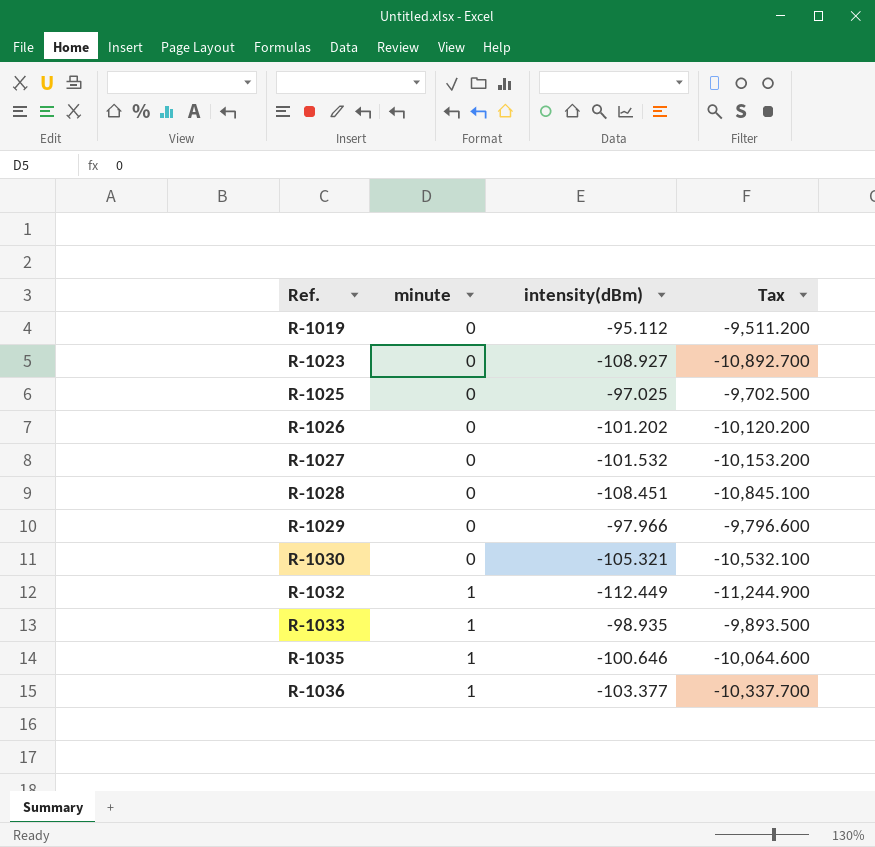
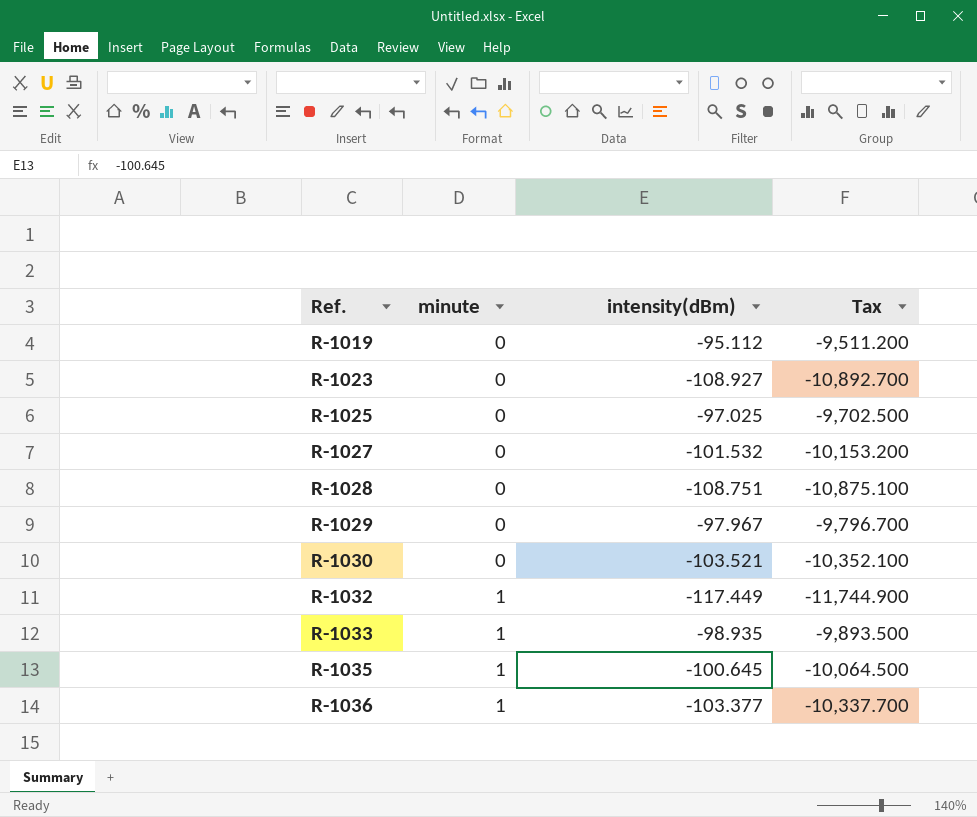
row R-1026: 0 | -101.202 | -10,120.200 -> none
R-1028 | intensity(dBm): -108.451 -> -108.751
R-1028 | Tax: -10,845.100 -> -10,875.100
R-1029 | intensity(dBm): -97.966 -> -97.967
R-1029 | Tax: -9,796.600 -> -9,796.700
R-1030 | intensity(dBm): -105.321 -> -103.521
R-1030 | Tax: -10,532.100 -> -10,352.100
R-1032 | intensity(dBm): -112.449 -> -117.449
R-1032 | Tax: -11,244.900 -> -11,744.900
R-1035 | intensity(dBm): -100.646 -> -100.645
R-1035 | Tax: -10,064.600 -> -10,064.500

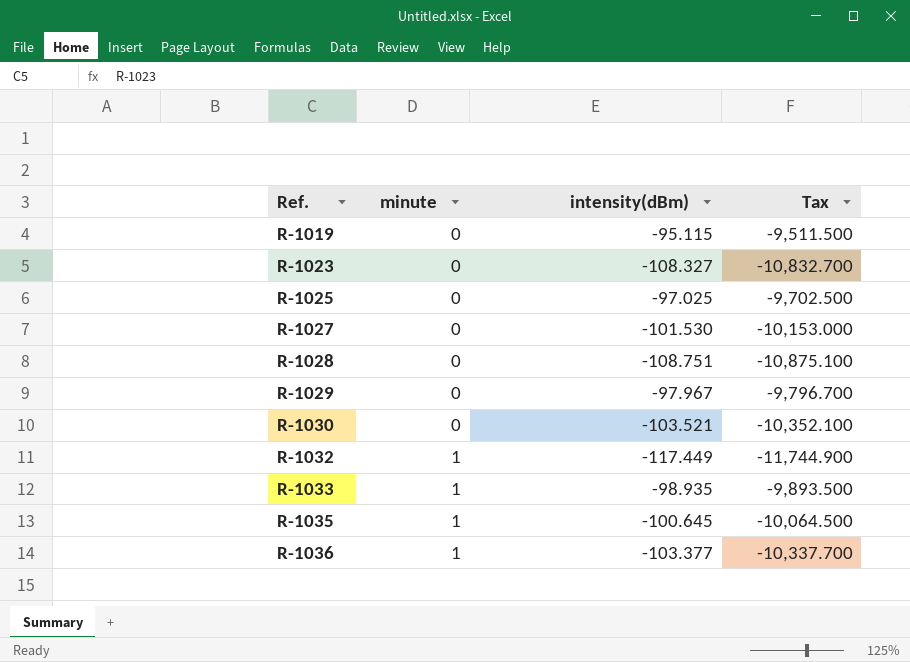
R-1019 | intensity(dBm): -95.112 -> -95.115
R-1019 | Tax: -9,511.200 -> -9,511.500
R-1023 | intensity(dBm): -108.927 -> -108.327
R-1023 | Tax: -10,892.700 -> -10,832.700
R-1027 | intensity(dBm): -101.532 -> -101.530
R-1027 | Tax: -10,153.200 -> -10,153.000

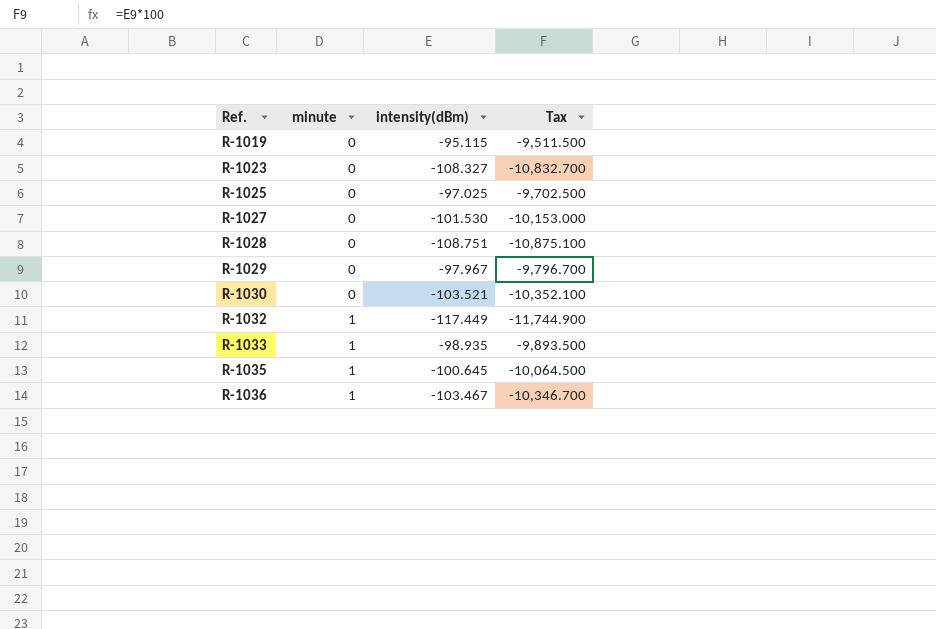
R-1036 | intensity(dBm): -103.377 -> -103.467
R-1036 | Tax: -10,337.700 -> -10,346.700

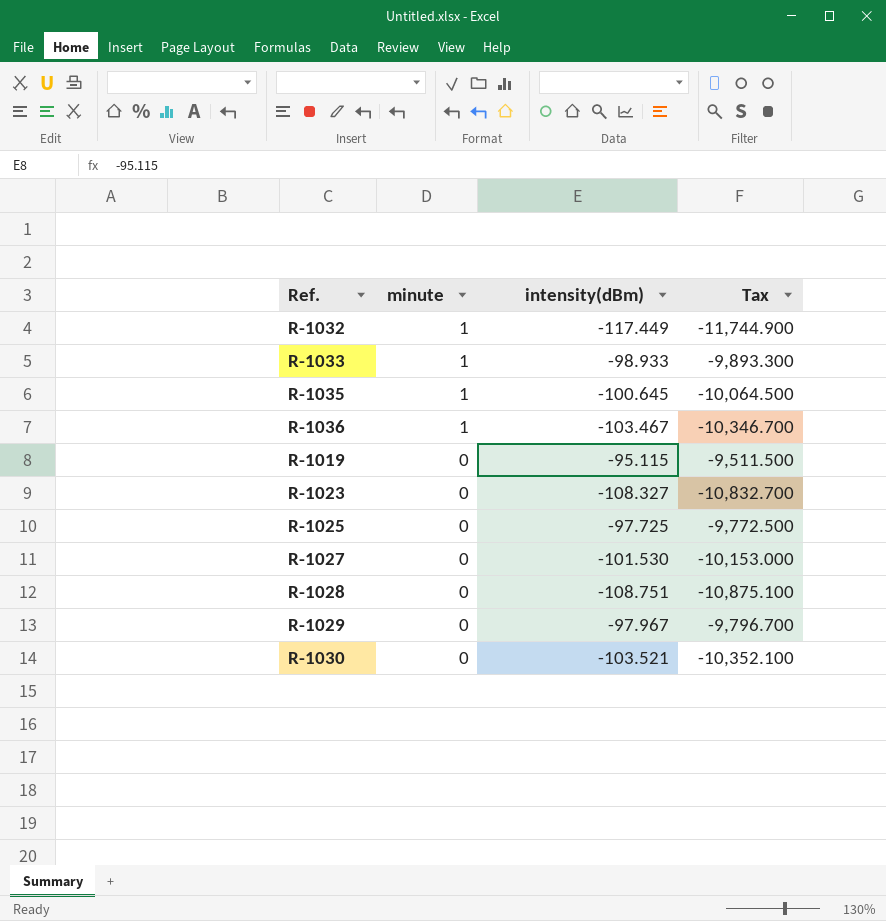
row order: Ref. ascending -> minute descending
R-1033 | intensity(dBm): -98.935 -> -98.933
R-1033 | Tax: -9,893.500 -> -9,893.300
R-1025 | intensity(dBm): -97.025 -> -97.725
R-1025 | Tax: -9,702.500 -> -9,772.500

